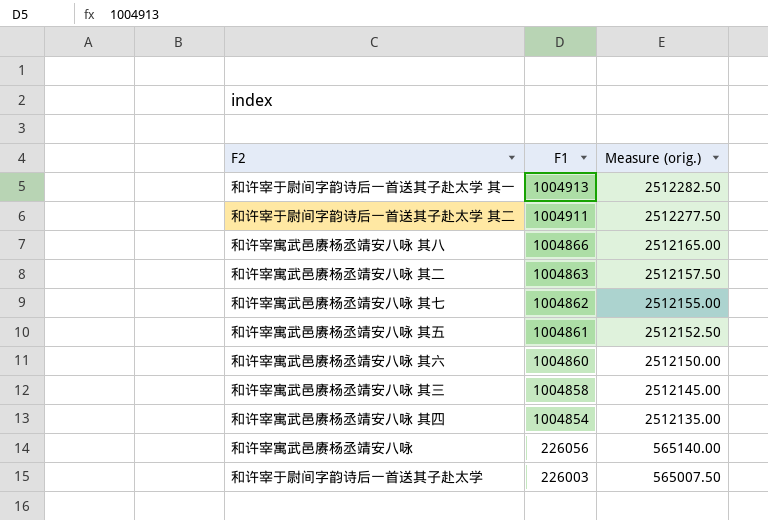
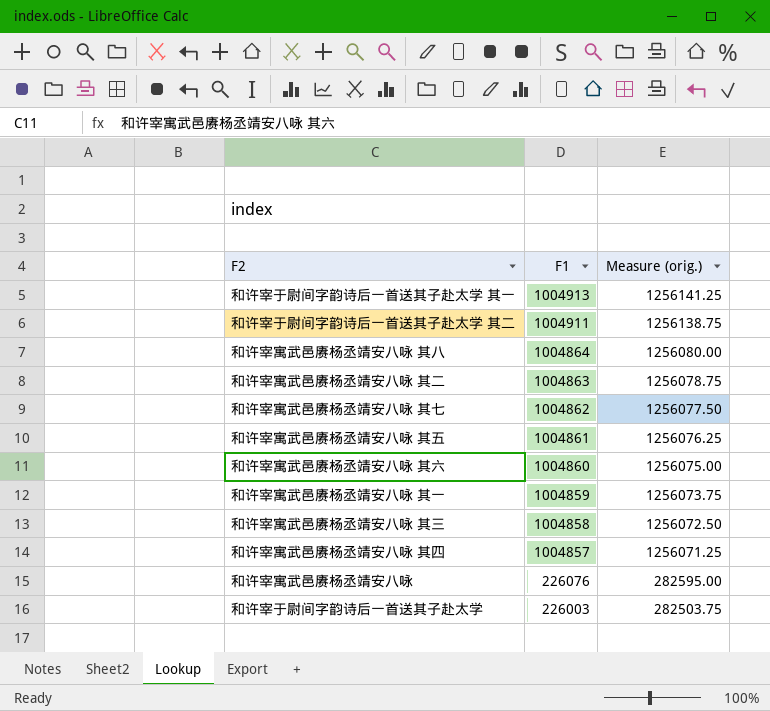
column Measure (orig.) | formula: [F1] * 2.5 -> [F1] * 1.25
和许宰寓武邑赓杨丞靖安八咏 其八 | F1: 1004866 -> 1004864
row 和许宰寓武邑赓杨丞靖安八咏 其一: none -> 1004859 | 1256073.75
和许宰寓武邑赓杨丞靖安八咏 其四 | F1: 1004854 -> 1004857
和许宰寓武邑赓杨丞靖安八咏 | F1: 226056 -> 226076

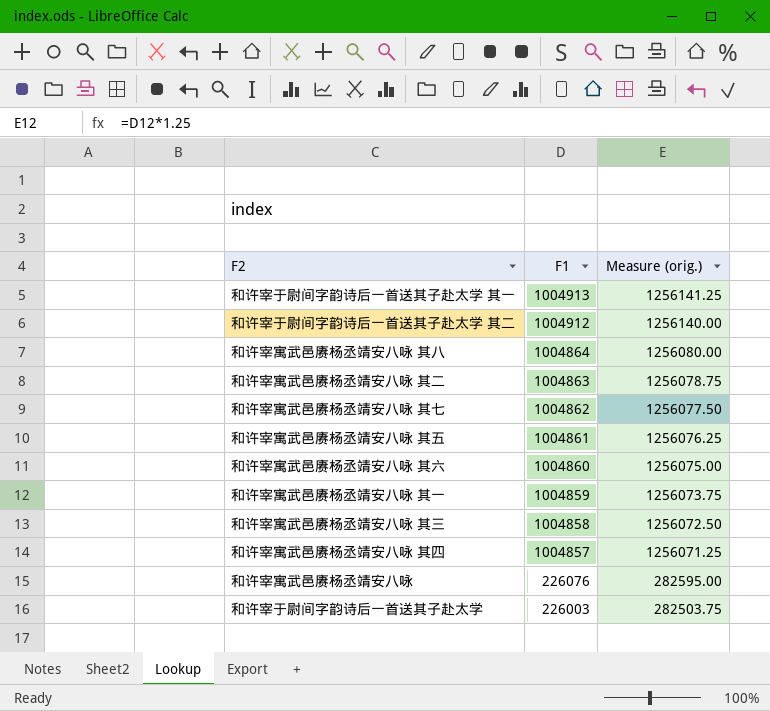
和许宰于尉间字韵诗后一首送其子赴太学 其二 | F1: 1004911 -> 1004912
和许宰于尉间字韵诗后一首送其子赴太学 其二 | Measure (orig.): 1256138.75 -> 1256140.00

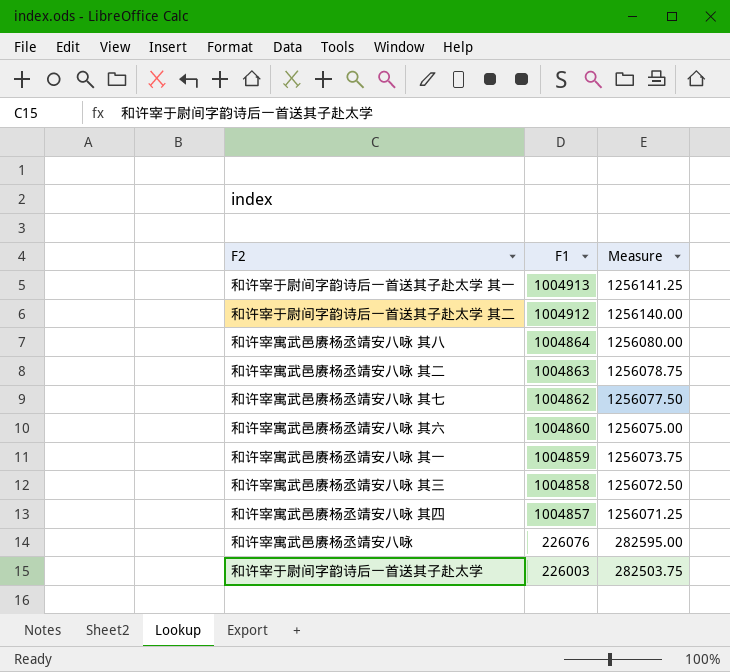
column name: Measure (orig.) -> Measure
row 和许宰寓武邑赓杨丞靖安八咏 其五: 1004861 | 1256076.25 -> none

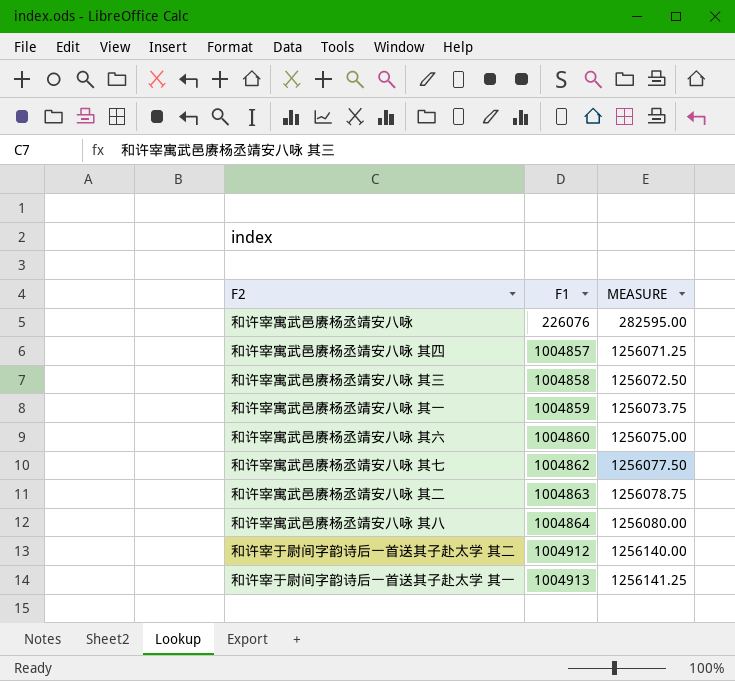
row order: F1 descending -> F1 ascending
column name: Measure -> MEASURE
row 和许宰于尉间字韵诗后一首送其子赴太学: 226003 | 282503.75 -> none

